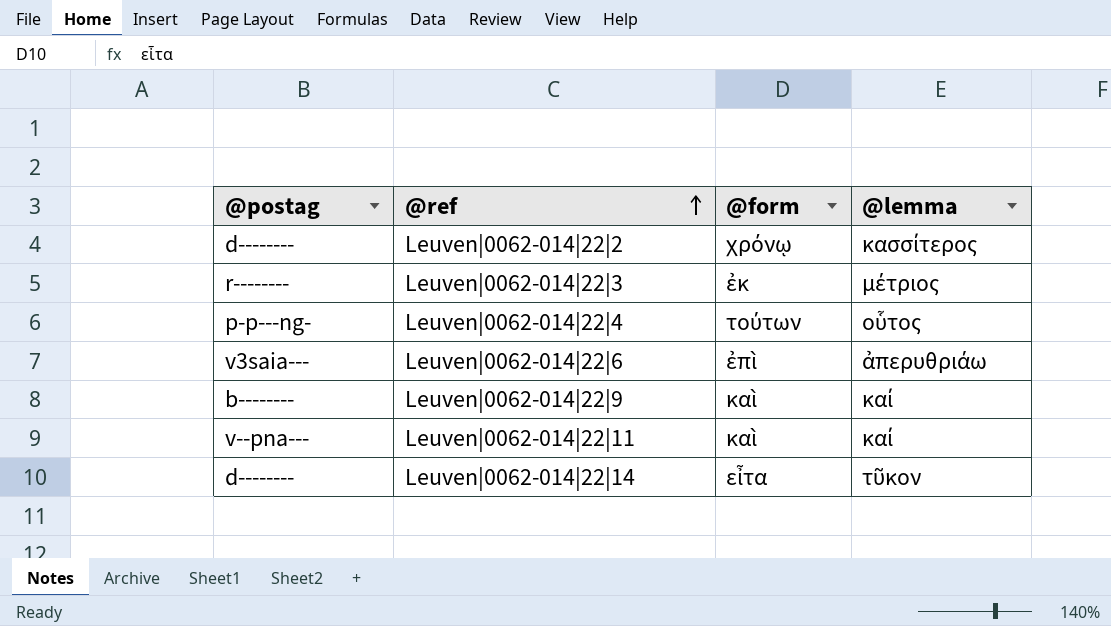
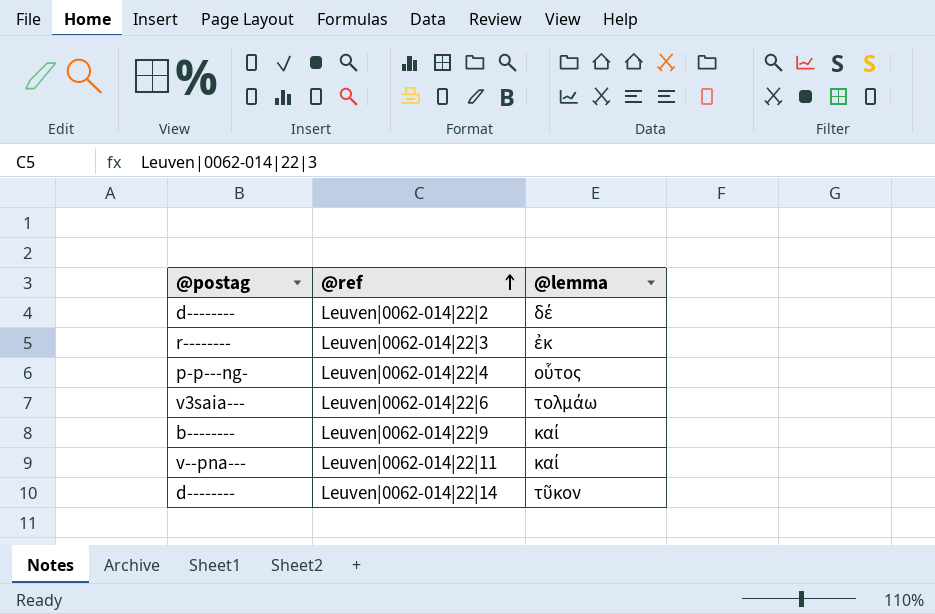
column @form | position: 3 -> none
Leuven|0062-014|22|2 | @lemma: κασσίτερος -> δέ
Leuven|0062-014|22|3 | @lemma: μέτριος -> ἐκ
Leuven|0062-014|22|6 | @lemma: ἀπερυθριάω -> τολμάω

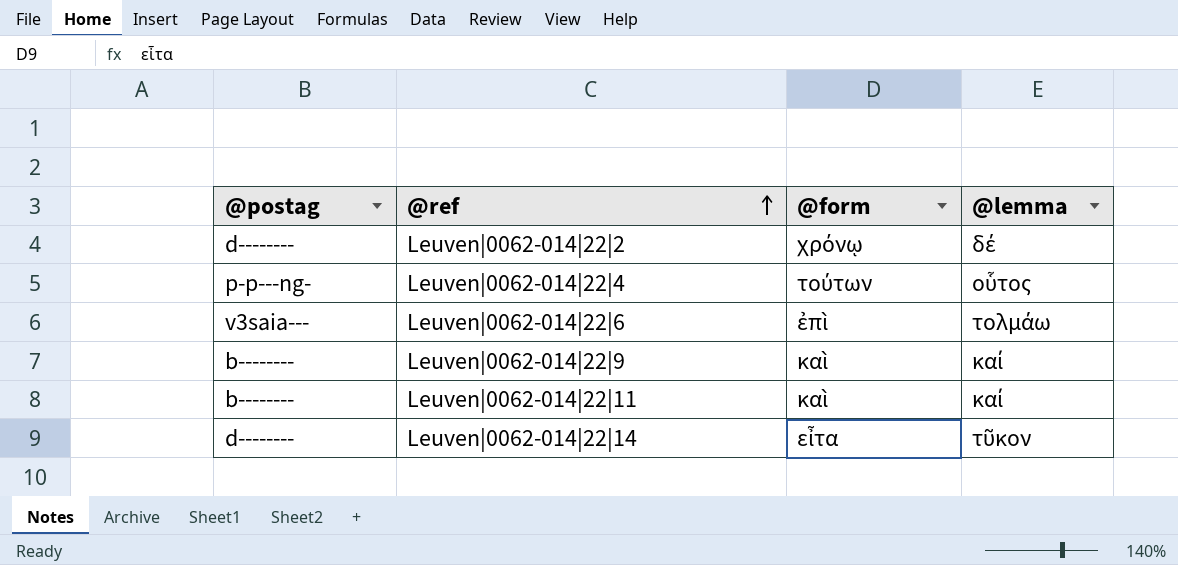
column @form | position: none -> 3
row Leuven|0062-014|22|3: r-------- | ἐκ -> none
Leuven|0062-014|22|11 | @postag: v--pna--- -> b--------

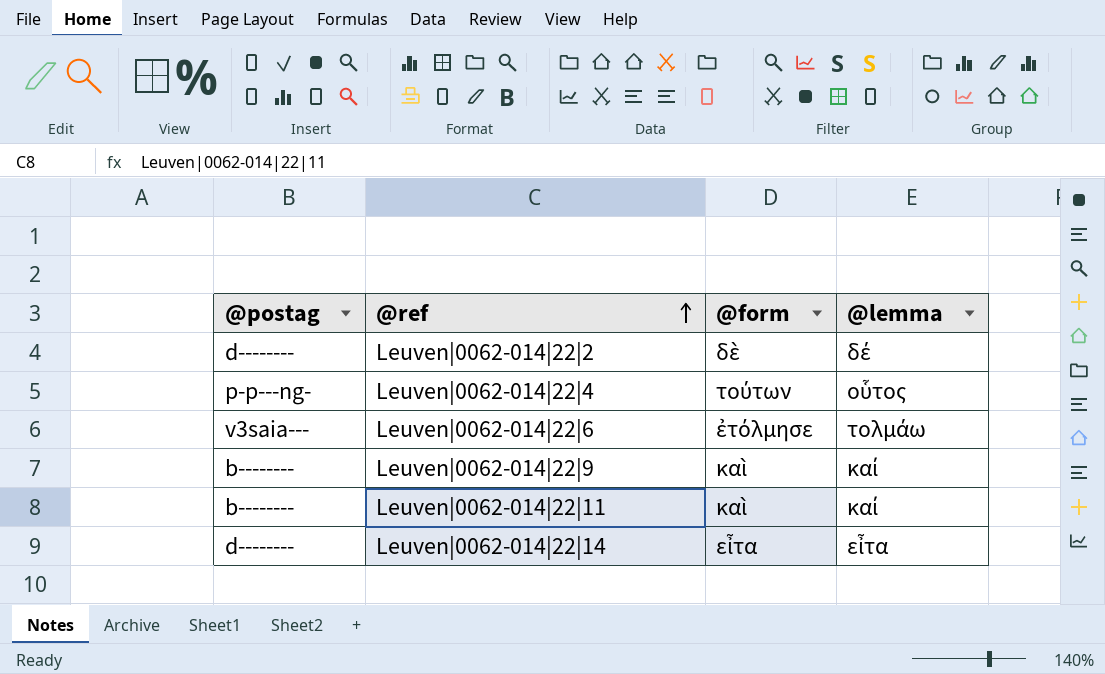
Leuven|0062-014|22|2 | @form: χρόνῳ -> δὲ
Leuven|0062-014|22|6 | @form: ἐπὶ -> ἐτόλμησε
Leuven|0062-014|22|14 | @lemma: τῦκον -> εἶτα

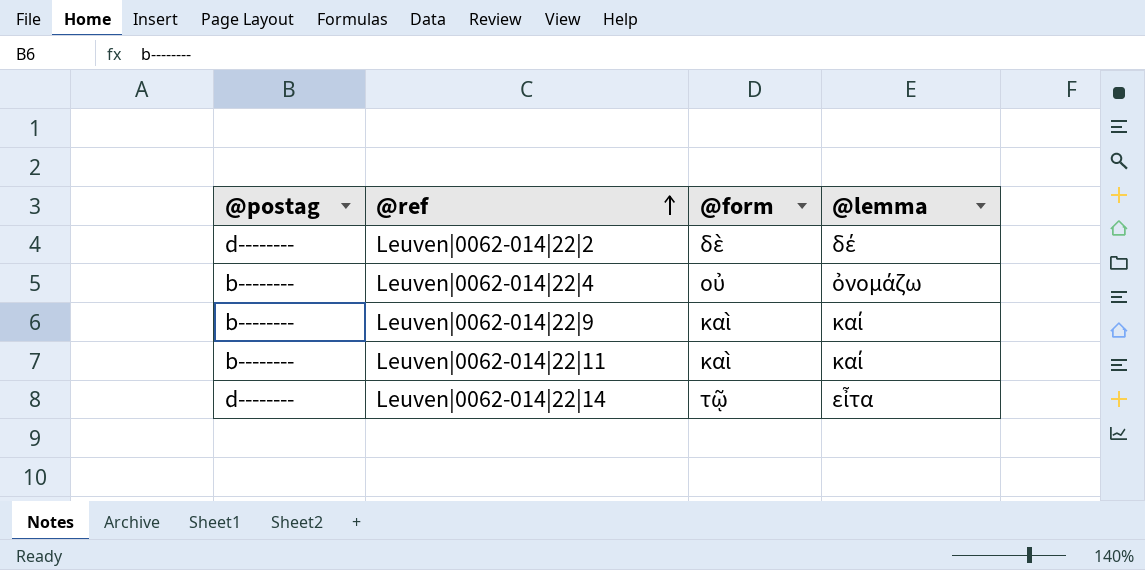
row Leuven|0062-014|22|6: v3saia--- | ἐτόλμησε | τολμάω -> none
Leuven|0062-014|22|4 | @postag: p-p---ng- -> b--------
Leuven|0062-014|22|4 | @form: τούτων -> οὐ
Leuven|0062-014|22|4 | @lemma: οὗτος -> ὀνομάζω
Leuven|0062-014|22|14 | @form: εἶτα -> τῷ

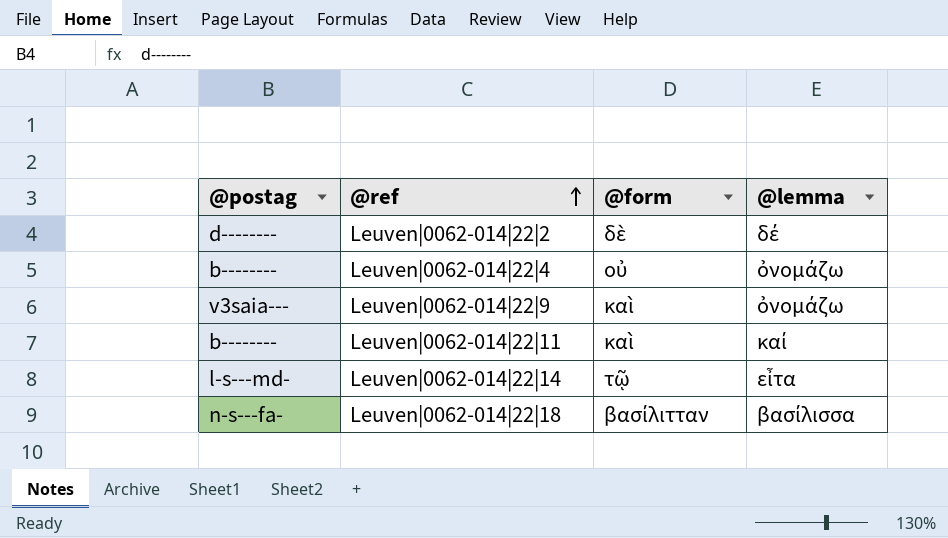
Leuven|0062-014|22|9 | @postag: b-------- -> v3saia---
Leuven|0062-014|22|9 | @lemma: καί -> ὀνομάζω
Leuven|0062-014|22|14 | @postag: d-------- -> l-s---md-
row Leuven|0062-014|22|18: none -> n-s---fa- | βασίλιτταν | βασίλισσα

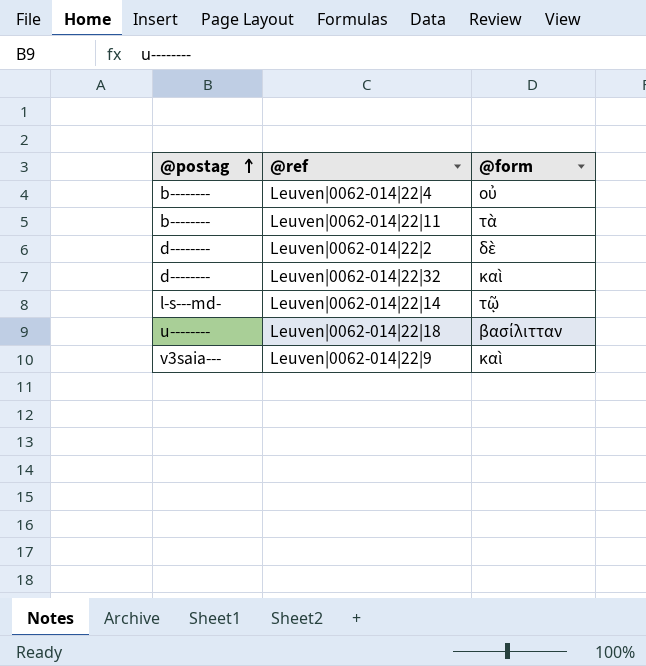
row order: @ref ascending -> @postag ascending
column @lemma | position: 4 -> none
Leuven|0062-014|22|11 | @form: καὶ -> τὰ
row Leuven|0062-014|22|32: none -> d-------- | καὶ
Leuven|0062-014|22|18 | @postag: n-s---fa- -> u--------

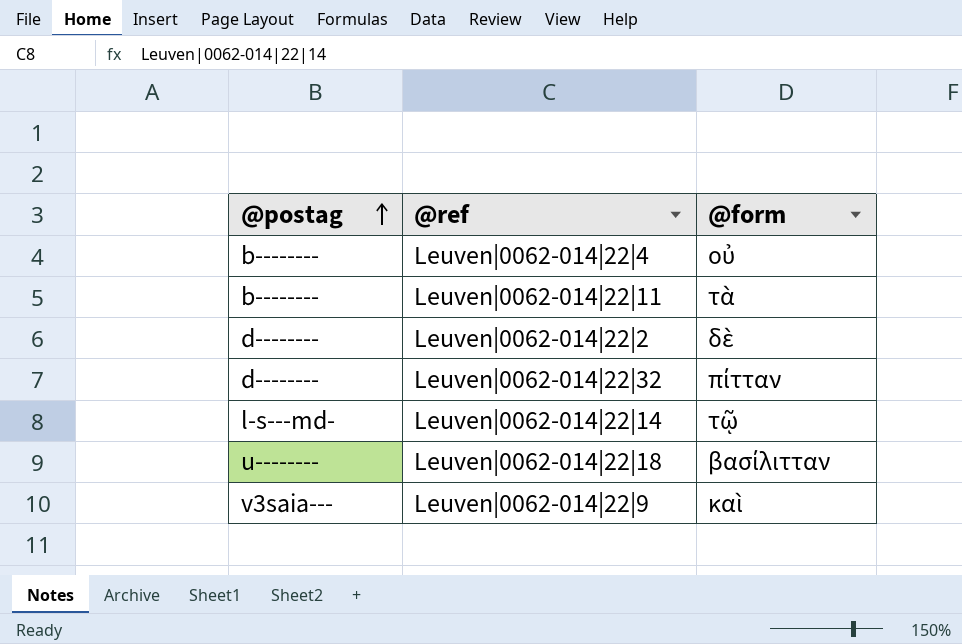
Leuven|0062-014|22|32 | @form: καὶ -> πίτταν

